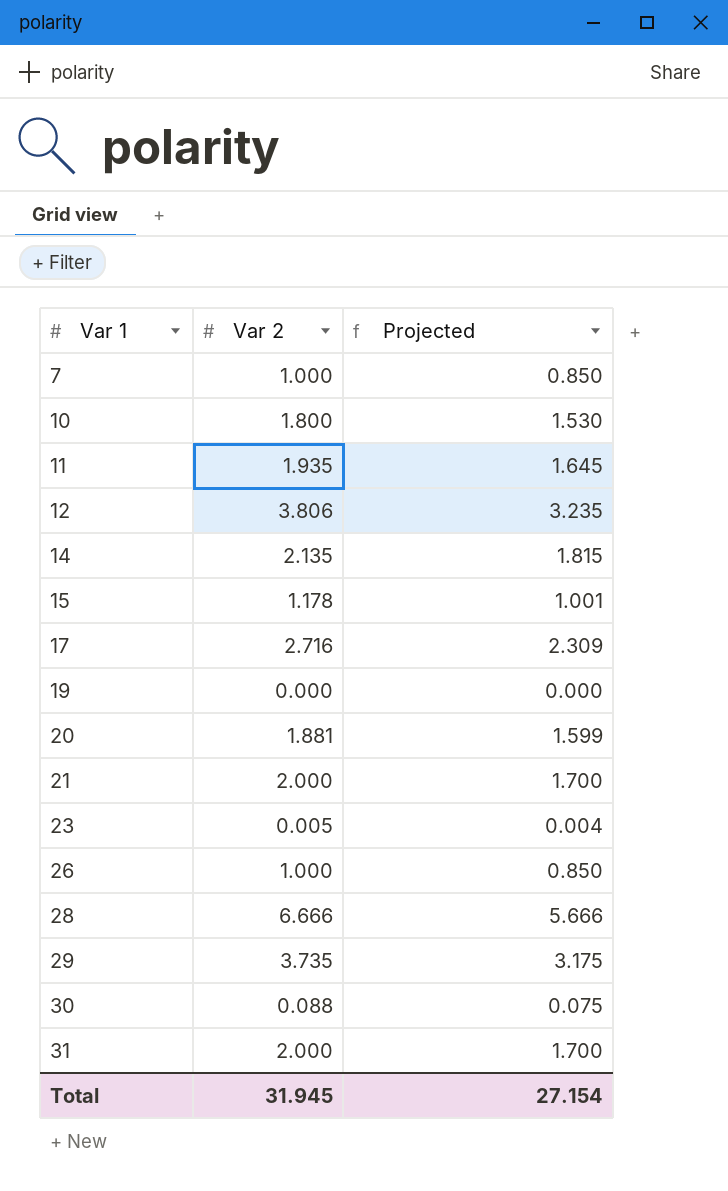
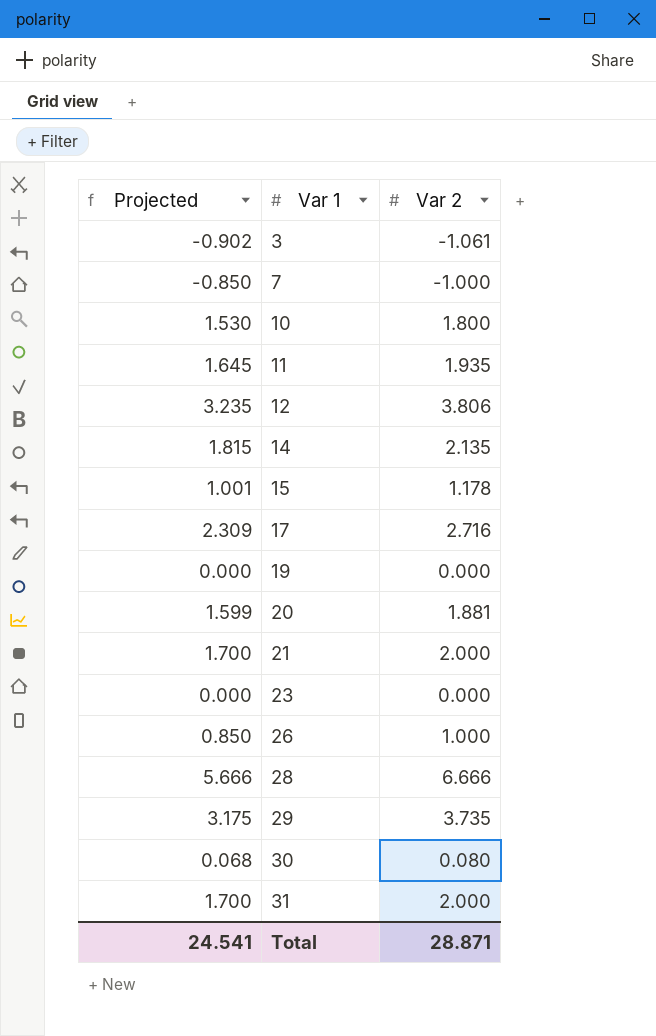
column Projected | position: 3 -> 1
row 3: none -> -0.902 | -1.061
7 | Projected: 0.850 -> -0.850
7 | Var 2: 1.000 -> -1.000
23 | Projected: 0.004 -> 0.000
23 | Var 2: 0.005 -> 0.000
30 | Projected: 0.075 -> 0.068
30 | Var 2: 0.088 -> 0.080
Total | Projected: 27.154 -> 24.541
Total | Var 2: 31.945 -> 28.871

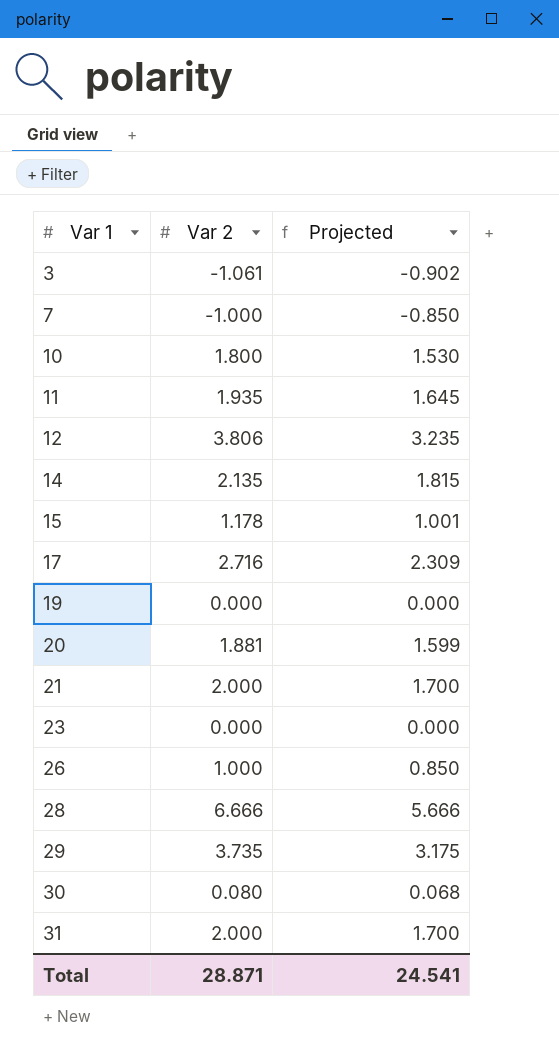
column Projected | position: 1 -> 3

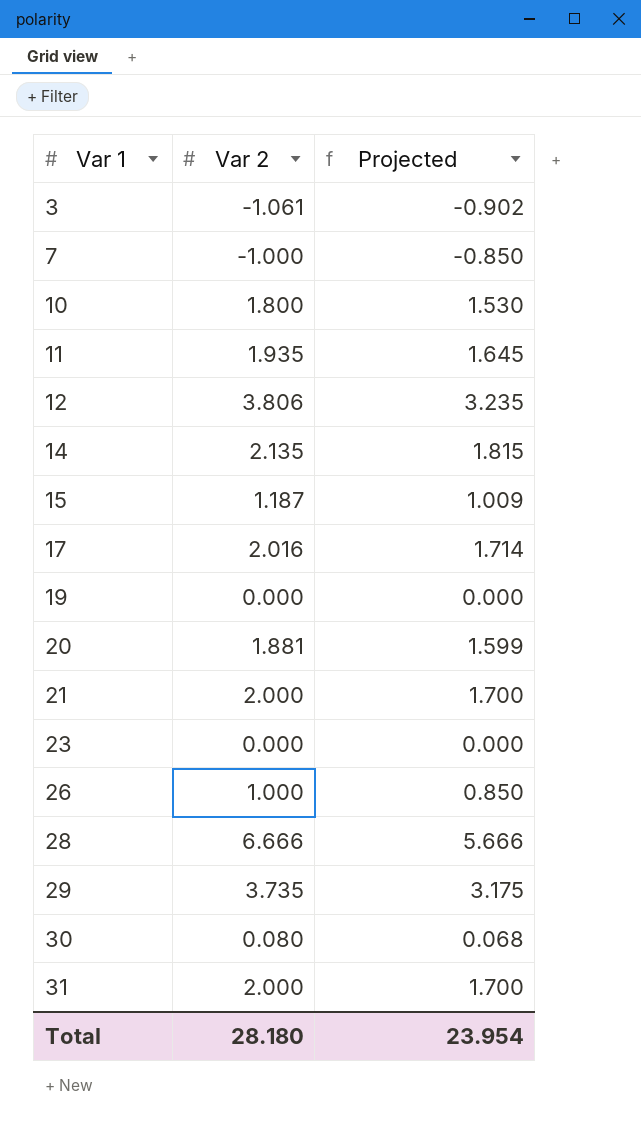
15 | Var 2: 1.178 -> 1.187
15 | Projected: 1.001 -> 1.009
17 | Var 2: 2.716 -> 2.016
17 | Projected: 2.309 -> 1.714
Total | Var 2: 28.871 -> 28.180
Total | Projected: 24.541 -> 23.954

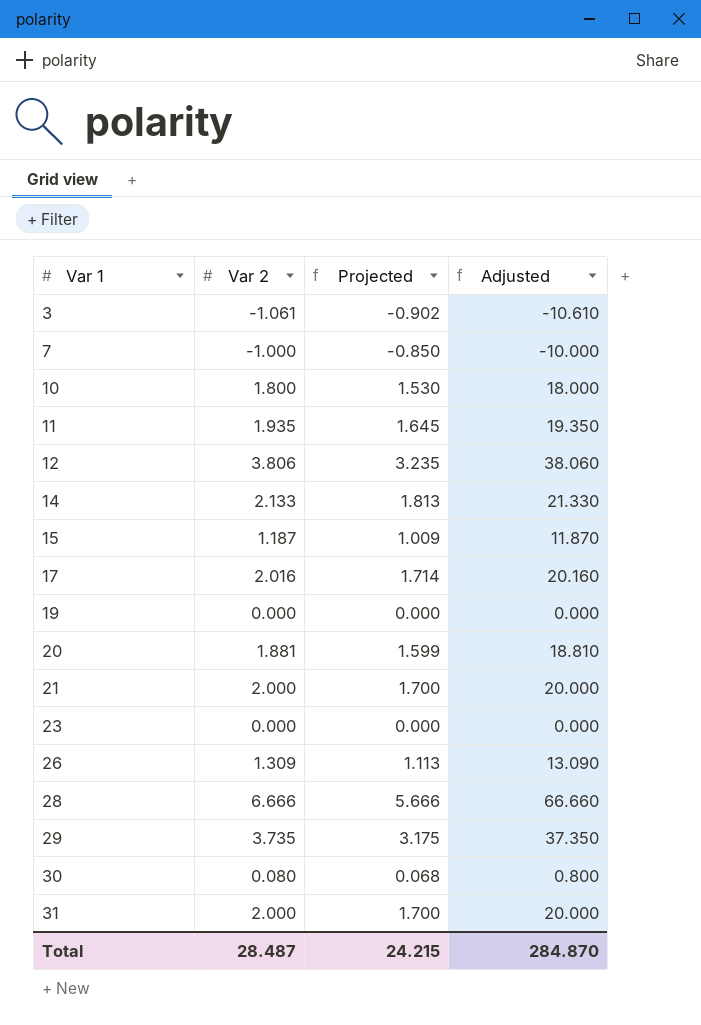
column Adjusted | formula: none -> [Var 2] * 10
14 | Var 2: 2.135 -> 2.133
14 | Projected: 1.815 -> 1.813
26 | Var 2: 1.000 -> 1.309
26 | Projected: 0.850 -> 1.113
Total | Var 2: 28.180 -> 28.487
Total | Projected: 23.954 -> 24.215

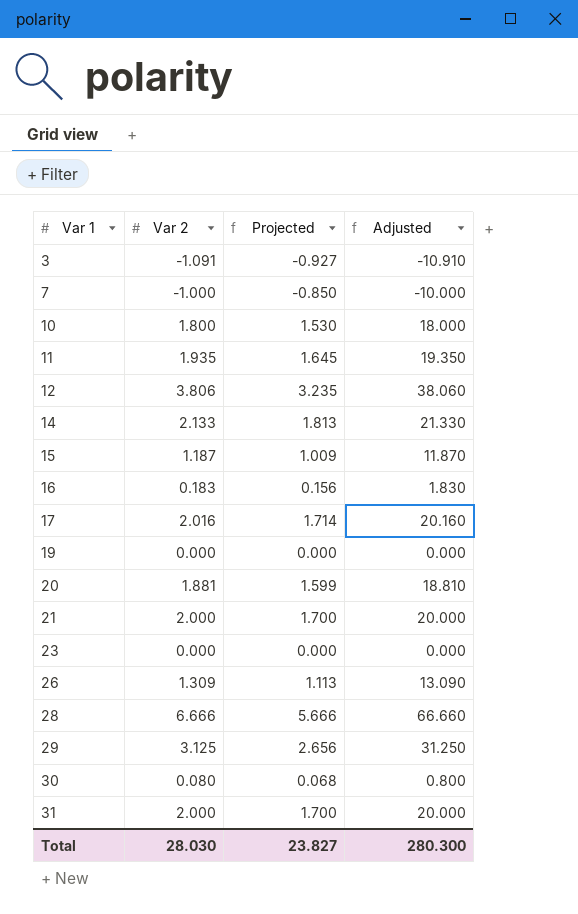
3 | Var 2: -1.061 -> -1.091
3 | Projected: -0.902 -> -0.927
3 | Adjusted: -10.610 -> -10.910
row 16: none -> 0.183 | 0.156 | 1.830
29 | Var 2: 3.735 -> 3.125
29 | Projected: 3.175 -> 2.656
29 | Adjusted: 37.350 -> 31.250
Total | Var 2: 28.487 -> 28.030
Total | Projected: 24.215 -> 23.827
Total | Adjusted: 284.870 -> 280.300

